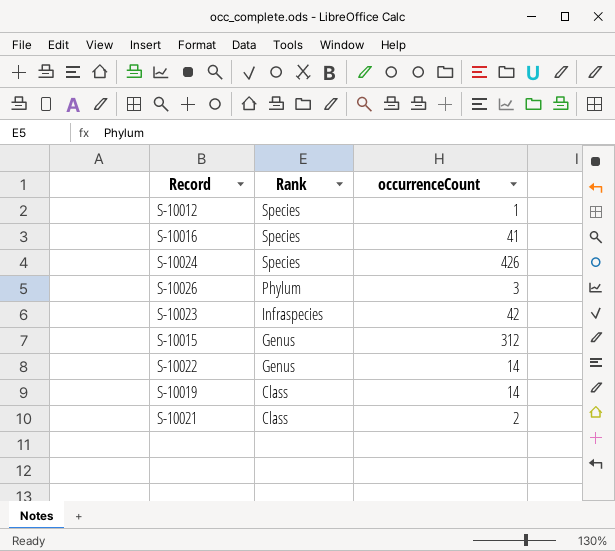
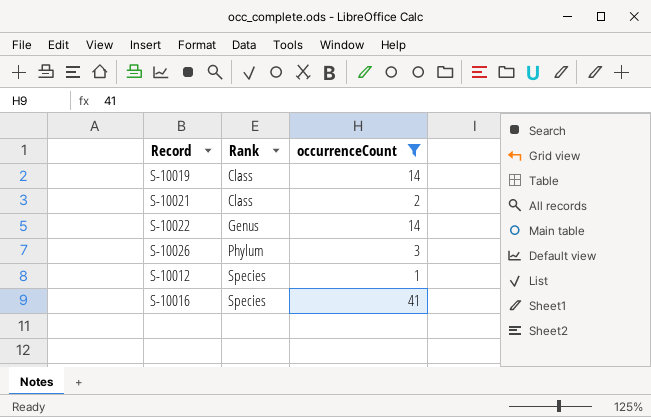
filter: none -> occurrenceCount <= 41
row order: Rank descending -> Rank ascending

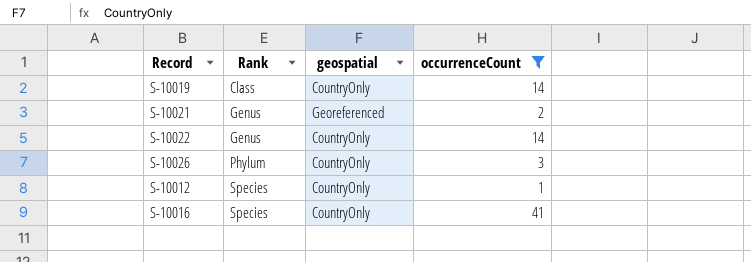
column geospatial | position: none -> 3
S-10021 | Rank: Class -> Genus

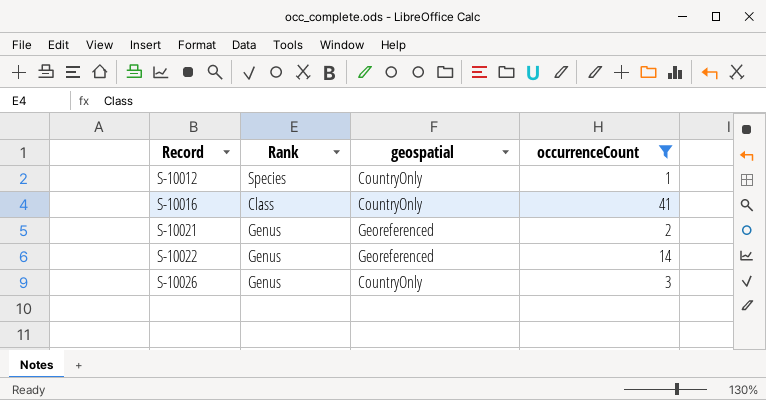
row order: Rank ascending -> Record ascending
row S-10019: Class | CountryOnly | 14 -> none
S-10016 | Rank: Species -> Class
S-10022 | geospatial: CountryOnly -> Georeferenced
S-10026 | Rank: Phylum -> Genus

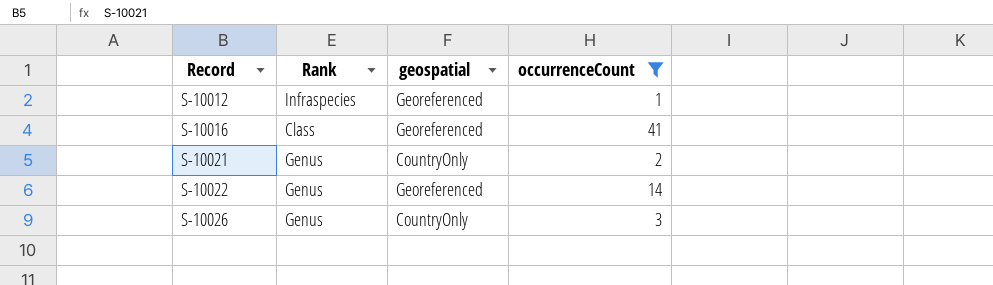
S-10012 | Rank: Species -> Infraspecies
S-10012 | geospatial: CountryOnly -> Georeferenced
S-10016 | geospatial: CountryOnly -> Georeferenced
S-10021 | geospatial: Georeferenced -> CountryOnly

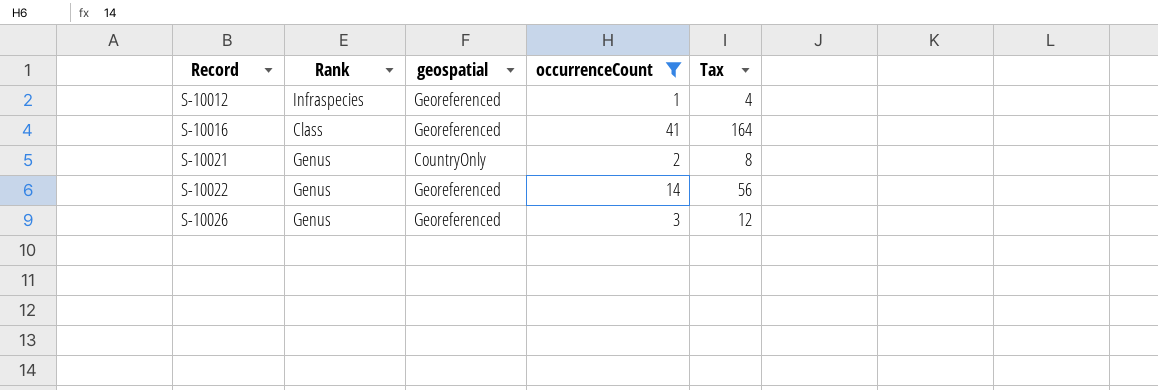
column Tax | formula: none -> [occurrenceCount] * 4
S-10026 | geospatial: CountryOnly -> Georeferenced

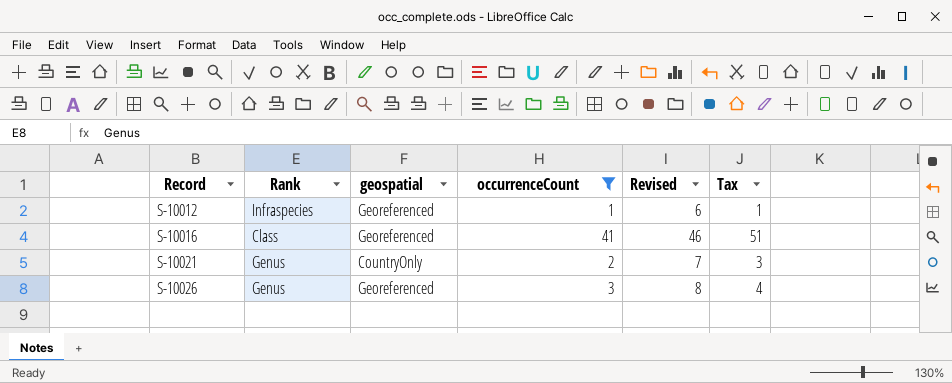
column Revised | formula: none -> [occurrenceCount] + 5
column Tax | formula: [occurrenceCount] * 4 -> [occurrenceCount] * 1.25
row S-10022: Genus | Georeferenced | 14 | 56 -> none

